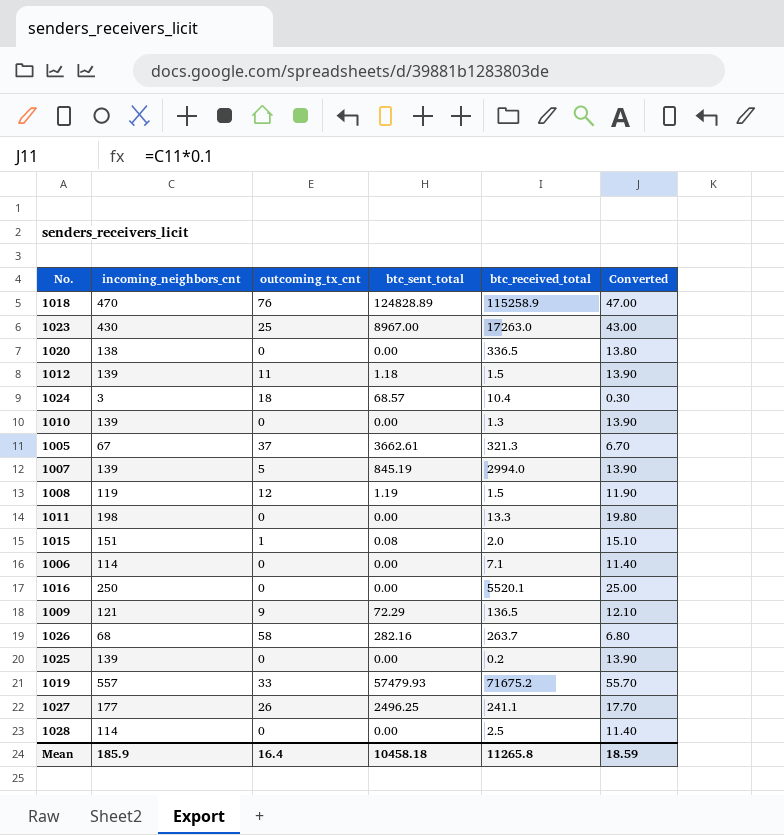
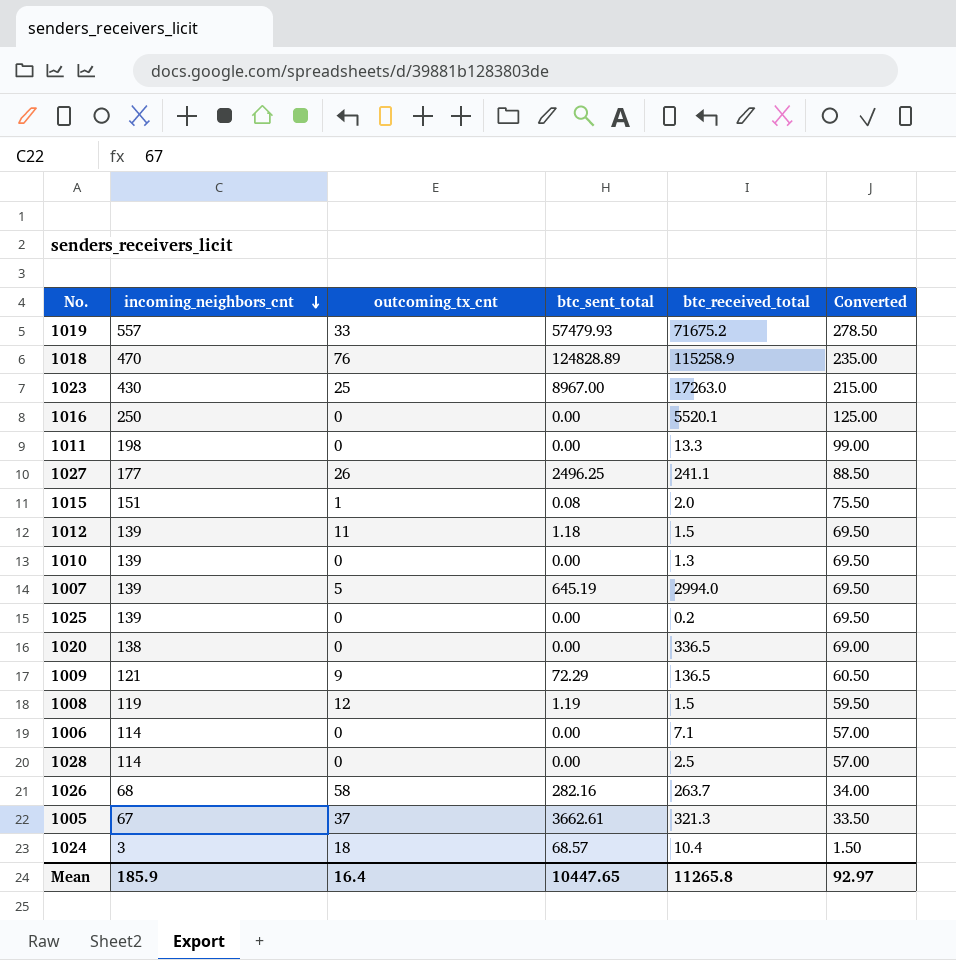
row order: none -> incoming_neighbors_cnt descending
column Converted | formula: [incoming_neighbors_cnt] * 0.1 -> [incoming_neighbors_cnt] * 0.5
1007 | btc_sent_total: 845.19 -> 645.19
Mean | btc_sent_total: 10458.18 -> 10447.65
Mean | Converted: 18.59 -> 92.97

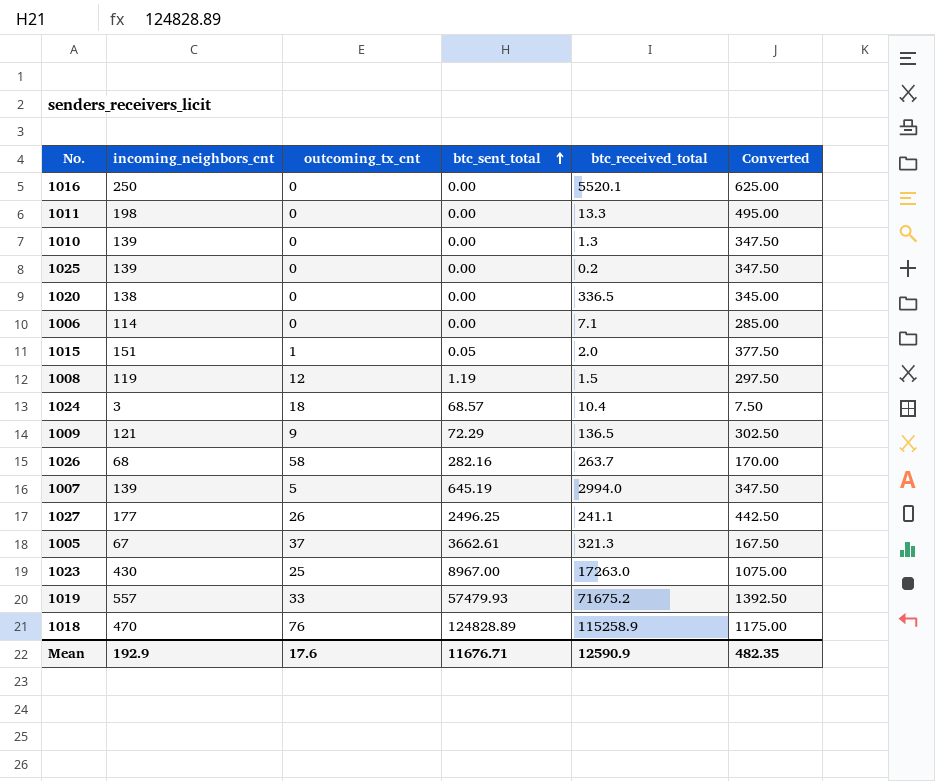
row order: incoming_neighbors_cnt descending -> btc_sent_total ascending
column Converted | formula: [incoming_neighbors_cnt] * 0.5 -> [incoming_neighbors_cnt] * 2.5
row 1012: 139 | 11 | 1.18 | 1.5 | 69.50 -> none
row 1028: 114 | 0 | 0.00 | 2.5 | 57.00 -> none
1015 | btc_sent_total: 0.08 -> 0.05
Mean | incoming_neighbors_cnt: 185.9 -> 192.9
Mean | outcoming_tx_cnt: 16.4 -> 17.6
Mean | btc_sent_total: 10447.65 -> 11676.71
Mean | btc_received_total: 11265.8 -> 12590.9
Mean | Converted: 92.97 -> 482.35

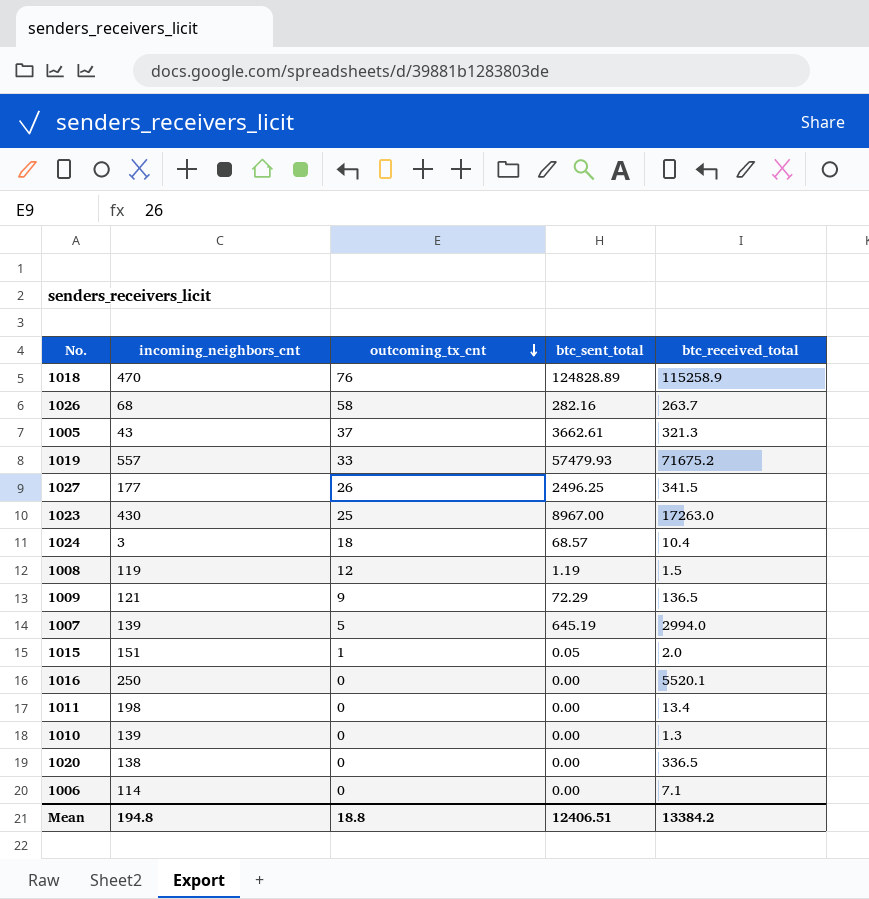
row order: btc_sent_total ascending -> outcoming_tx_cnt descending
column Converted | formula: [incoming_neighbors_cnt] * 2.5 -> none
row 1025: 139 | 0 | 0.00 | 0.2 | 347.50 -> none
1005 | incoming_neighbors_cnt: 67 -> 43
1027 | btc_received_total: 241.1 -> 341.5
1011 | btc_received_total: 13.3 -> 13.4
Mean | incoming_neighbors_cnt: 192.9 -> 194.8
Mean | outcoming_tx_cnt: 17.6 -> 18.8
Mean | btc_sent_total: 11676.71 -> 12406.51
Mean | btc_received_total: 12590.9 -> 13384.2

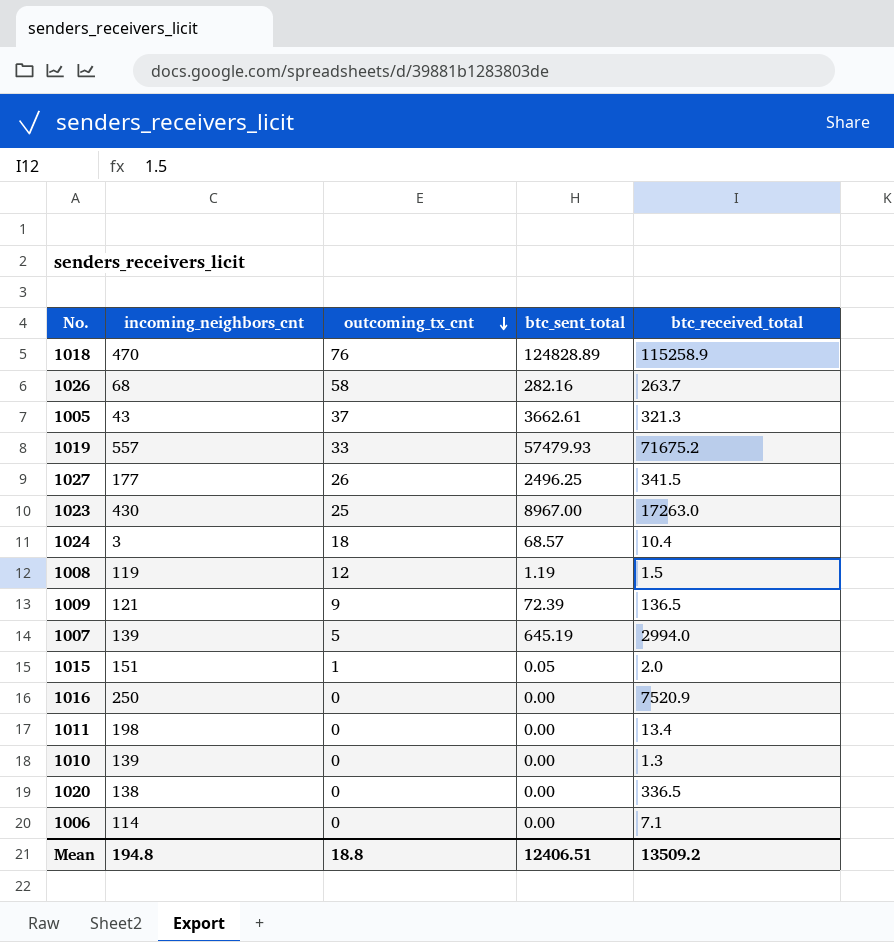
1009 | btc_sent_total: 72.29 -> 72.39
1016 | btc_received_total: 5520.1 -> 7520.9
Mean | btc_received_total: 13384.2 -> 13509.2

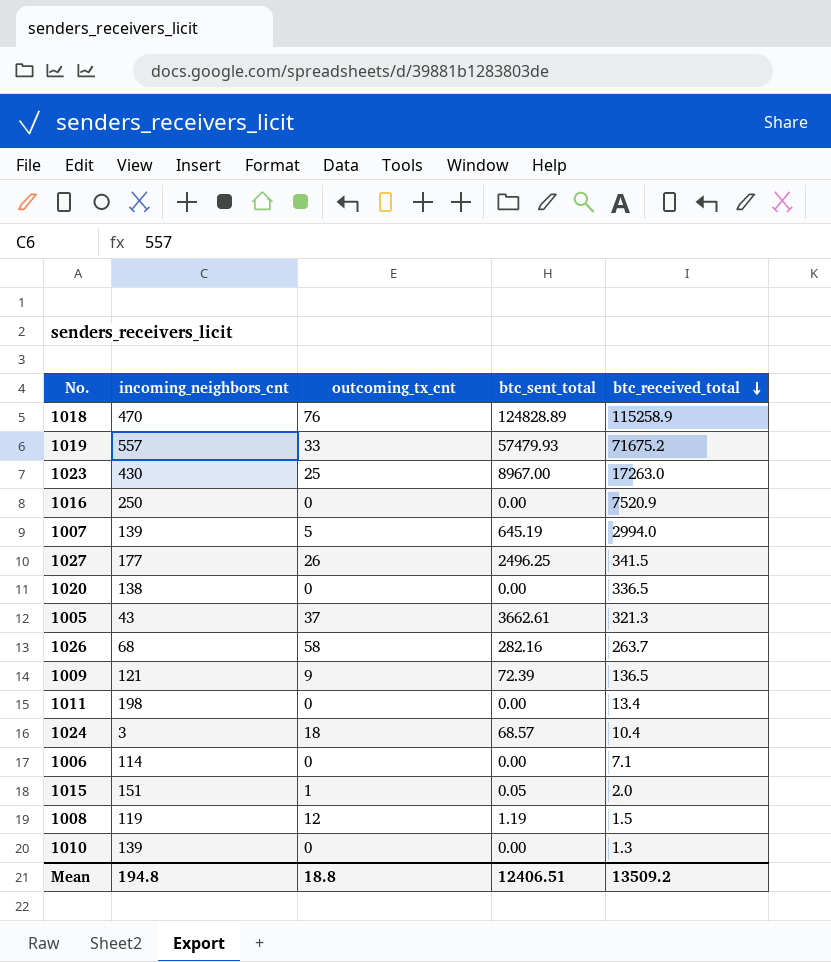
row order: outcoming_tx_cnt descending -> btc_received_total descending

